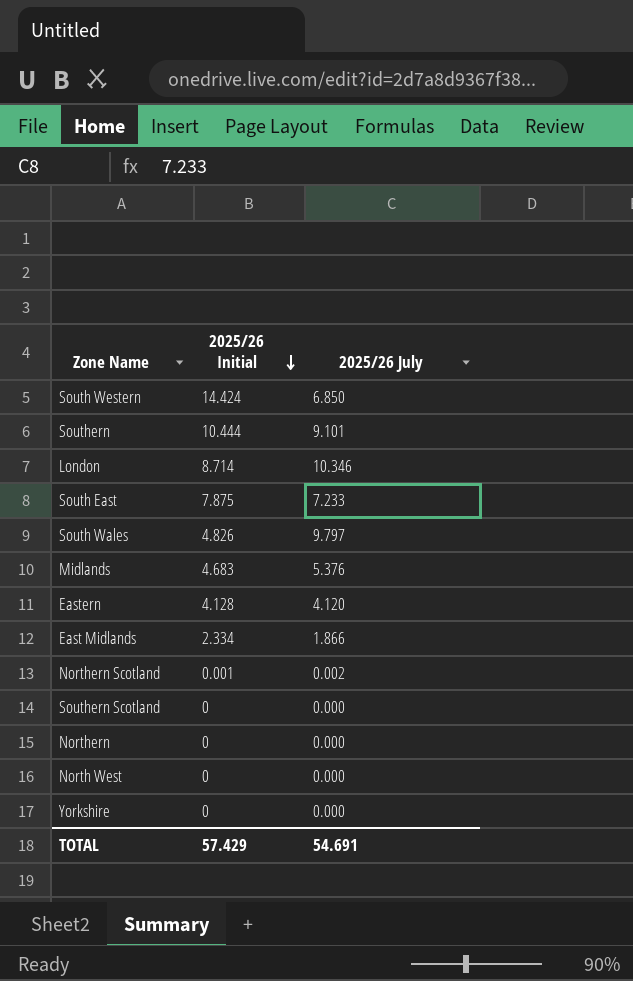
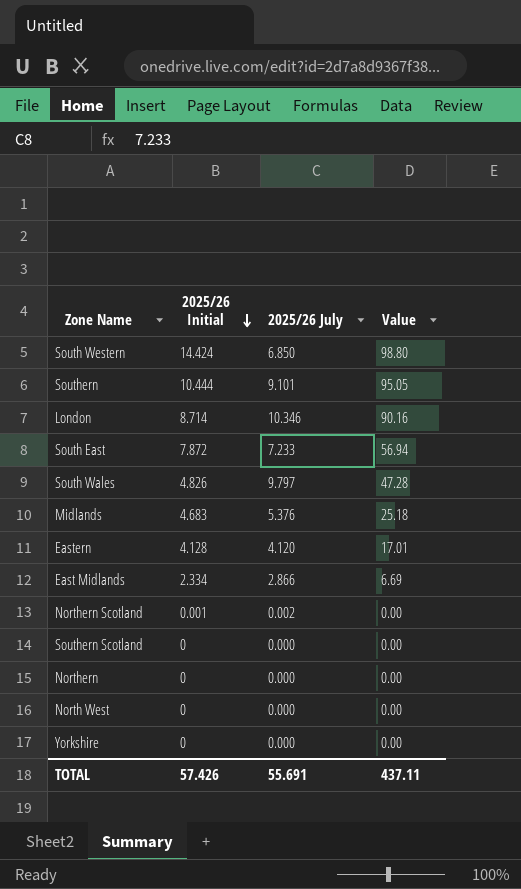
column Value | formula: none -> [2025/26 Initial] * [2025/26 July]
South East | 2025/26 Initial: 7.875 -> 7.872
East Midlands | 2025/26 July: 1.866 -> 2.866
TOTAL | 2025/26 Initial: 57.429 -> 57.426
TOTAL | 2025/26 July: 54.691 -> 55.691

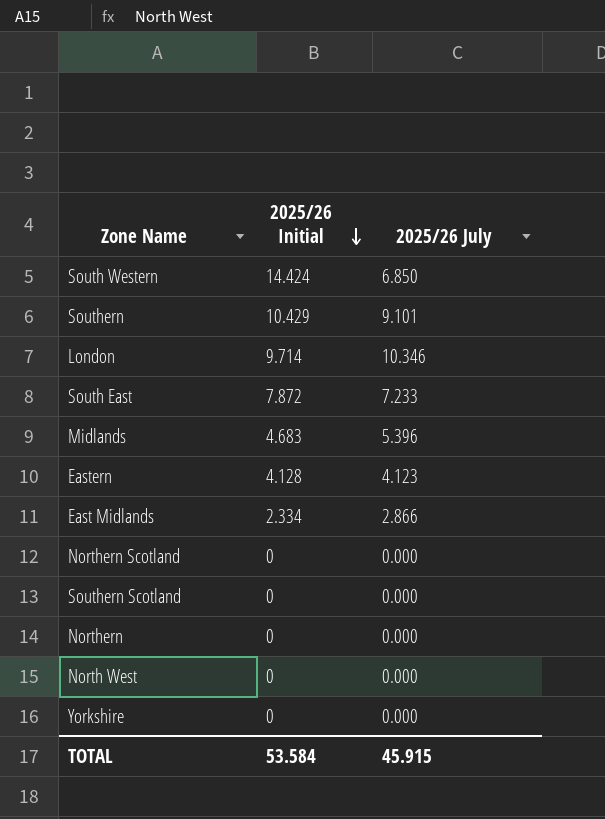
column Value | formula: [2025/26 Initial] * [2025/26 July] -> none
row South Wales: 4.826 | 9.797 | 47.28 -> none
Southern | 2025/26 Initial: 10.444 -> 10.429
London | 2025/26 Initial: 8.714 -> 9.714
Midlands | 2025/26 July: 5.376 -> 5.396
Eastern | 2025/26 July: 4.120 -> 4.123
Northern Scotland | 2025/26 Initial: 0.001 -> 0
Northern Scotland | 2025/26 July: 0.002 -> 0.000
TOTAL | 2025/26 Initial: 57.426 -> 53.584
TOTAL | 2025/26 July: 55.691 -> 45.915

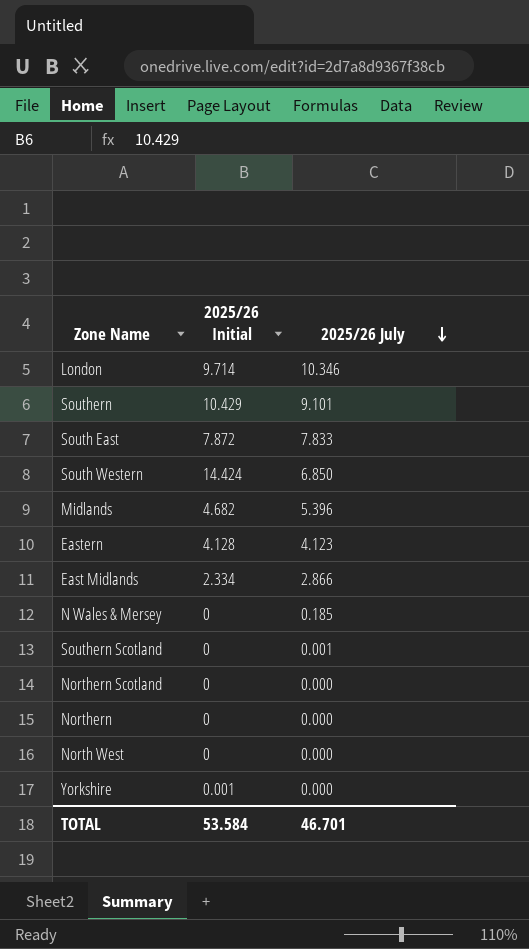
row order: 2025/26 Initial descending -> 2025/26 July descending
South East | 2025/26 July: 7.233 -> 7.833
Midlands | 2025/26 Initial: 4.683 -> 4.682
row N Wales & Mersey: none -> 0 | 0.185
Southern Scotland | 2025/26 July: 0.000 -> 0.001
Yorkshire | 2025/26 Initial: 0 -> 0.001
TOTAL | 2025/26 July: 45.915 -> 46.701

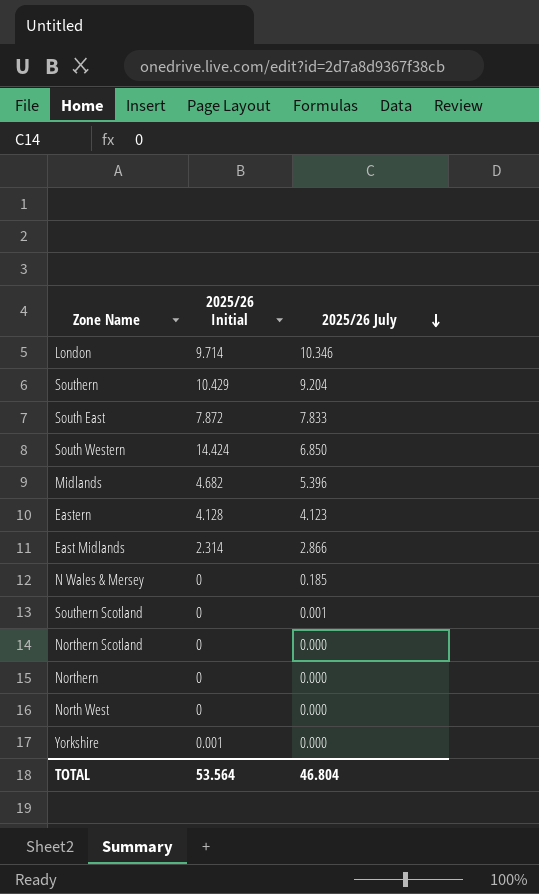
Southern | 2025/26 July: 9.101 -> 9.204
East Midlands | 2025/26 Initial: 2.334 -> 2.314
TOTAL | 2025/26 Initial: 53.584 -> 53.564
TOTAL | 2025/26 July: 46.701 -> 46.804

